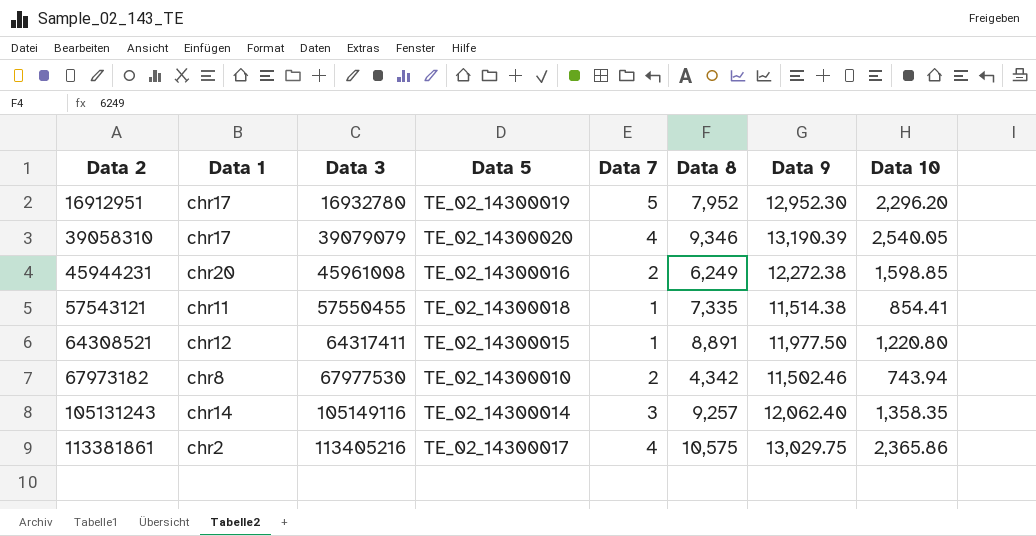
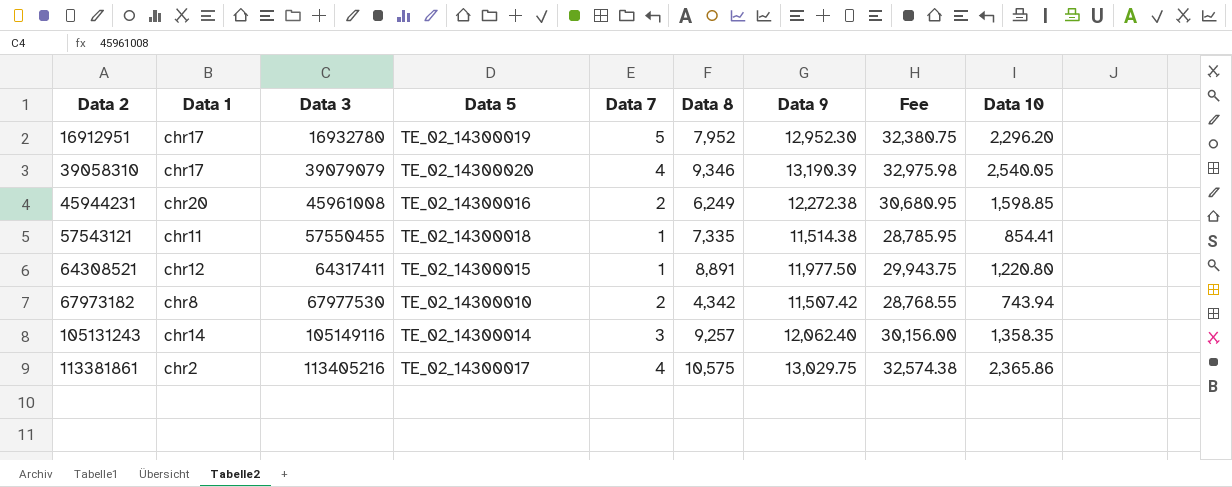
column Fee | formula: none -> [Data 9] * 2.5
67973182 | Data 9: 11,502.46 -> 11,507.42

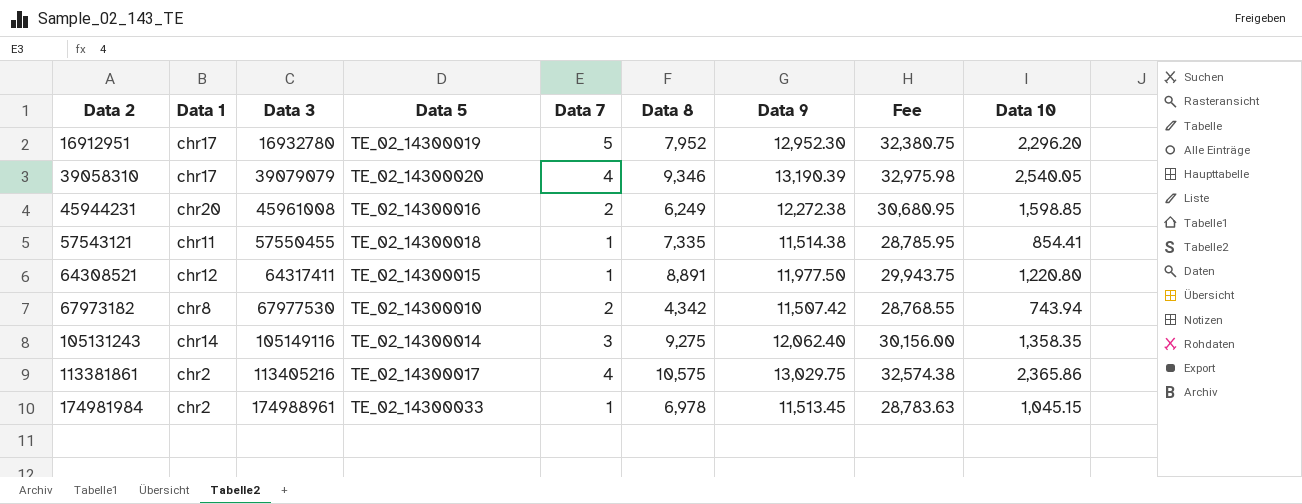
105131243 | Data 8: 9,257 -> 9,275
row 174981984: none -> chr2 | 174988961 | TE_02_14300033 | 1 | 6,978 | 11,513.45 | 28,783.63 | 1,045.15

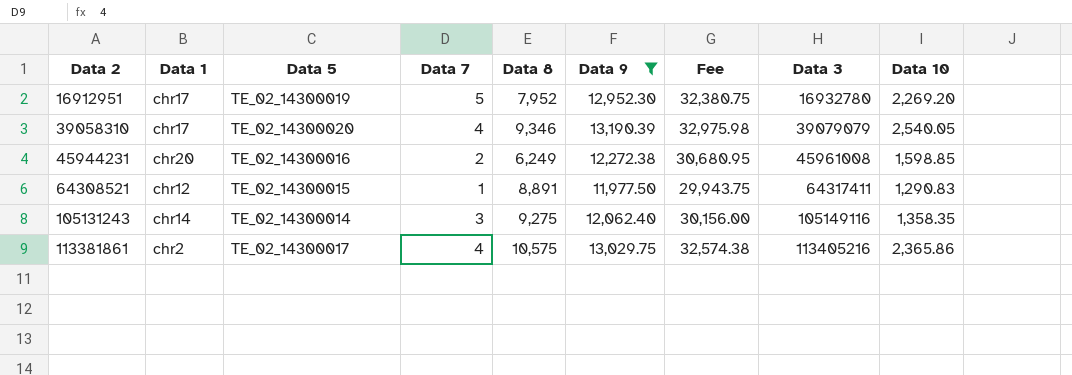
filter: none -> Data 9 >= 11,977.50
column Data 3 | position: 3 -> 8
16912951 | Data 10: 2,296.20 -> 2,269.20
64308521 | Data 10: 1,220.80 -> 1,290.83

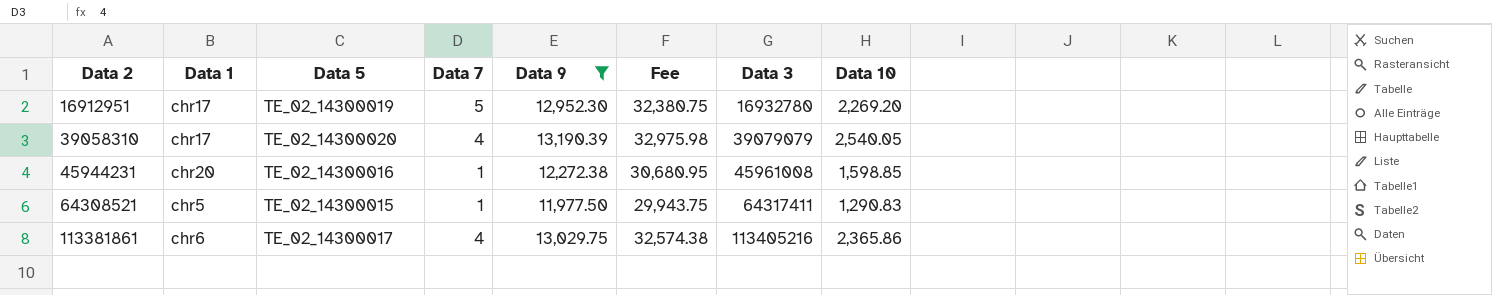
column Data 8 | position: 5 -> none
row 105131243: chr14 | TE_02_14300014 | 3 | 9,275 | 12,062.40 | 30,156.00 | 105149116 | 1,358.35 -> none
45944231 | Data 7: 2 -> 1
64308521 | Data 1: chr12 -> chr5
113381861 | Data 1: chr2 -> chr6

